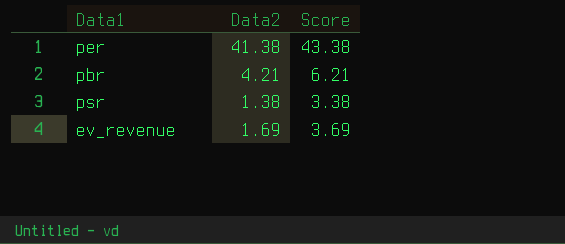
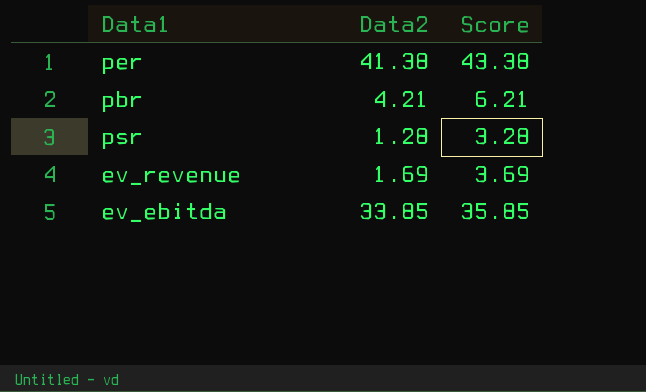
psr | Data2: 1.38 -> 1.28
psr | Score: 3.38 -> 3.28
row ev_ebitda: none -> 33.85 | 35.85

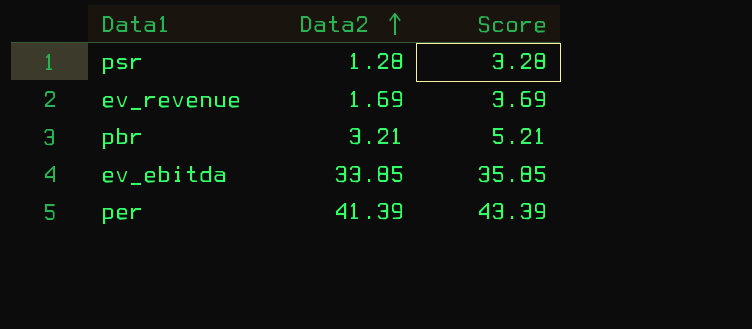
row order: none -> Data2 ascending
pbr | Data2: 4.21 -> 3.21
pbr | Score: 6.21 -> 5.21
per | Data2: 41.38 -> 41.39
per | Score: 43.38 -> 43.39

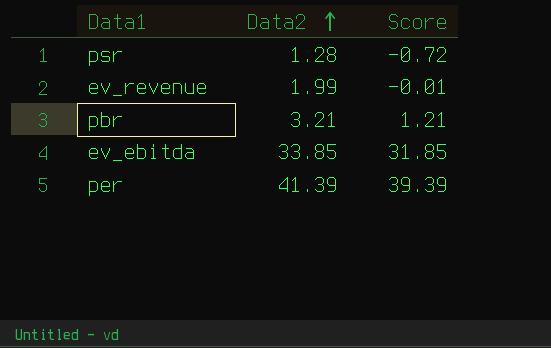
column Score | formula: [Data2] + 2 -> [Data2] - 2
ev_revenue | Data2: 1.69 -> 1.99

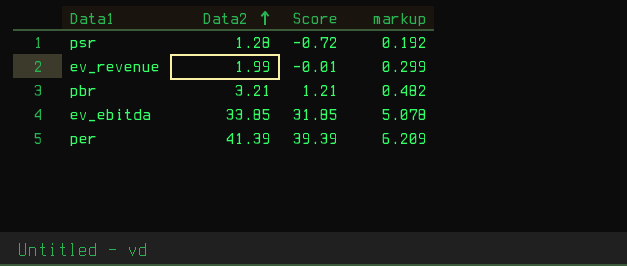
column markup | formula: none -> [Data2] * 0.15

